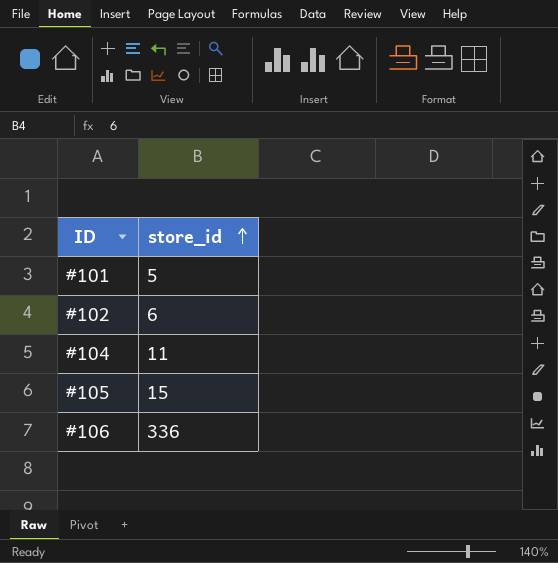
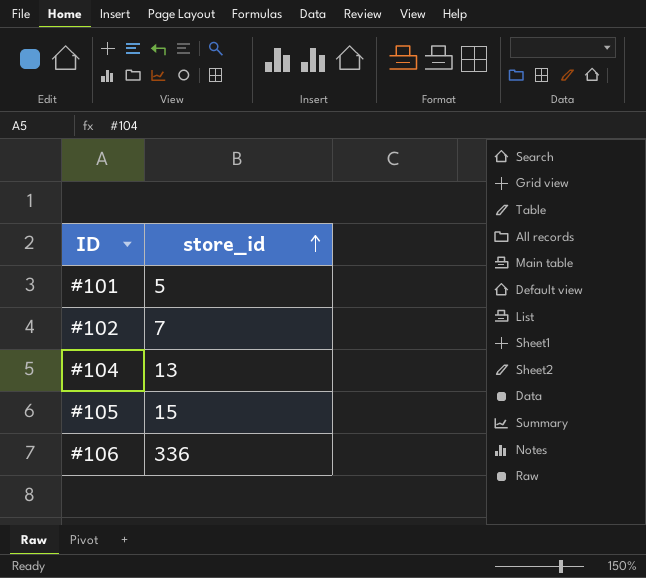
#102 | store_id: 6 -> 7
#104 | store_id: 11 -> 13

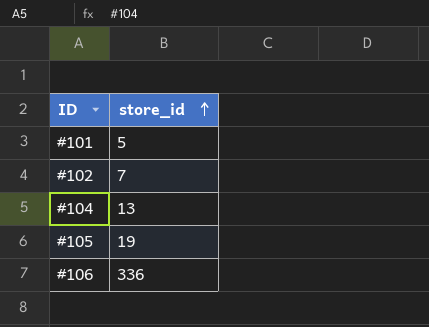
#105 | store_id: 15 -> 19

